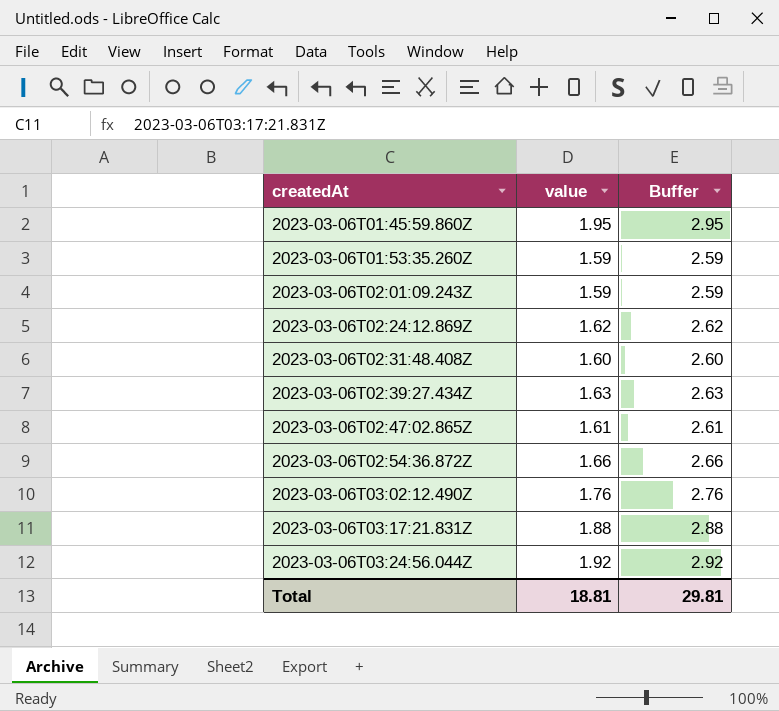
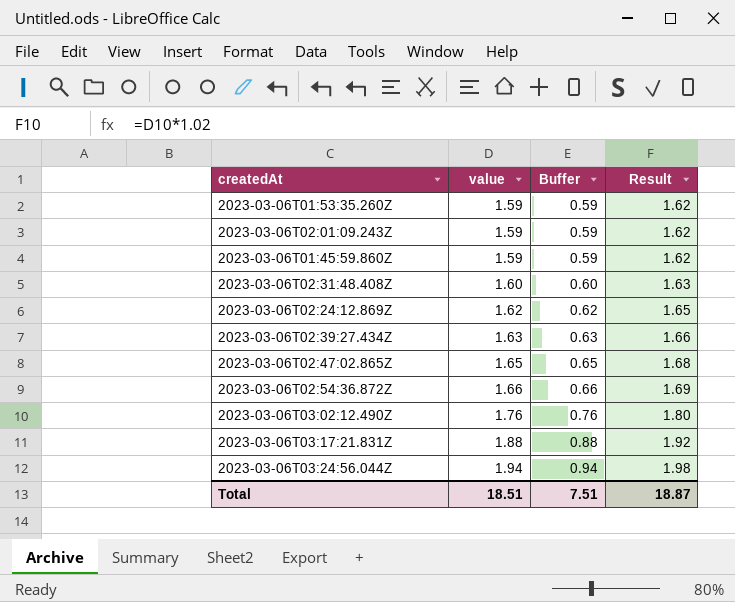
row order: createdAt ascending -> value ascending
column Buffer | formula: [value] + 1 -> [value] - 1
column Result | formula: none -> [value] * 1.02
2023-03-06T01:45:59.860Z | value: 1.95 -> 1.59
2023-03-06T02:47:02.865Z | value: 1.61 -> 1.65
2023-03-06T03:24:56.044Z | value: 1.92 -> 1.94
Total | value: 18.81 -> 18.51
Total | Buffer: 29.81 -> 7.51

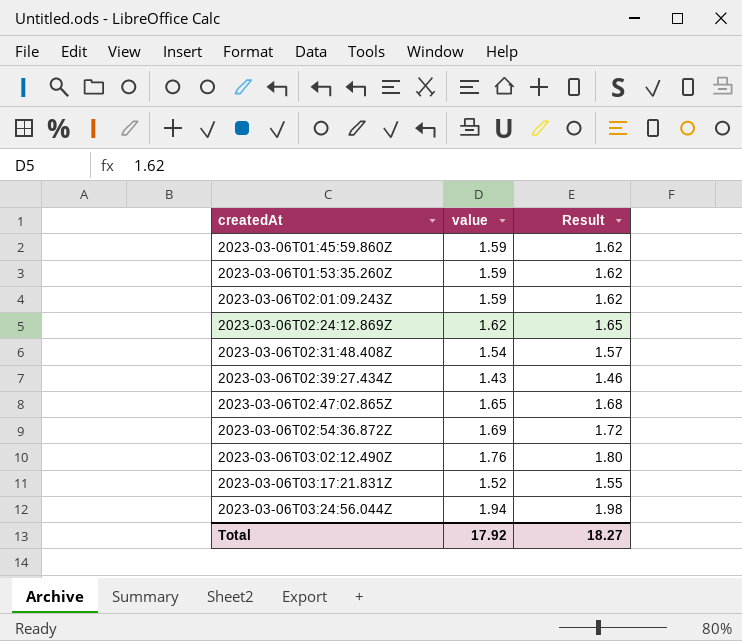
row order: value ascending -> createdAt ascending
column Buffer | formula: [value] - 1 -> none
2023-03-06T02:31:48.408Z | value: 1.60 -> 1.54
2023-03-06T02:31:48.408Z | Result: 1.63 -> 1.57
2023-03-06T02:39:27.434Z | value: 1.63 -> 1.43
2023-03-06T02:39:27.434Z | Result: 1.66 -> 1.46
2023-03-06T02:54:36.872Z | value: 1.66 -> 1.69
2023-03-06T02:54:36.872Z | Result: 1.69 -> 1.72
2023-03-06T03:17:21.831Z | value: 1.88 -> 1.52
2023-03-06T03:17:21.831Z | Result: 1.92 -> 1.55
Total | value: 18.51 -> 17.92
Total | Result: 18.87 -> 18.27

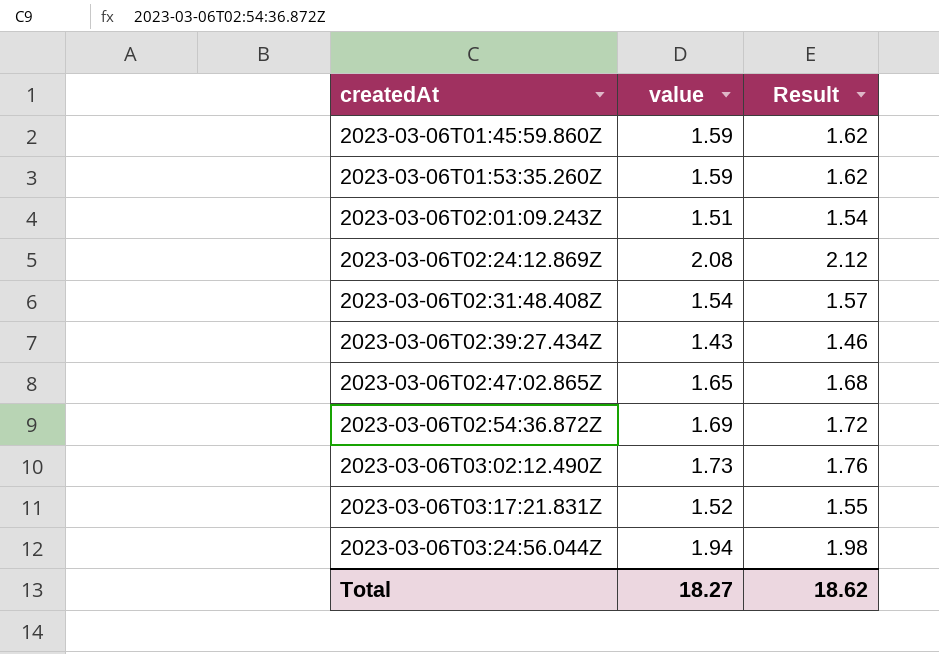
2023-03-06T02:01:09.243Z | value: 1.59 -> 1.51
2023-03-06T02:01:09.243Z | Result: 1.62 -> 1.54
2023-03-06T02:24:12.869Z | value: 1.62 -> 2.08
2023-03-06T02:24:12.869Z | Result: 1.65 -> 2.12
2023-03-06T03:02:12.490Z | value: 1.76 -> 1.73
2023-03-06T03:02:12.490Z | Result: 1.80 -> 1.76
Total | value: 17.92 -> 18.27
Total | Result: 18.27 -> 18.62

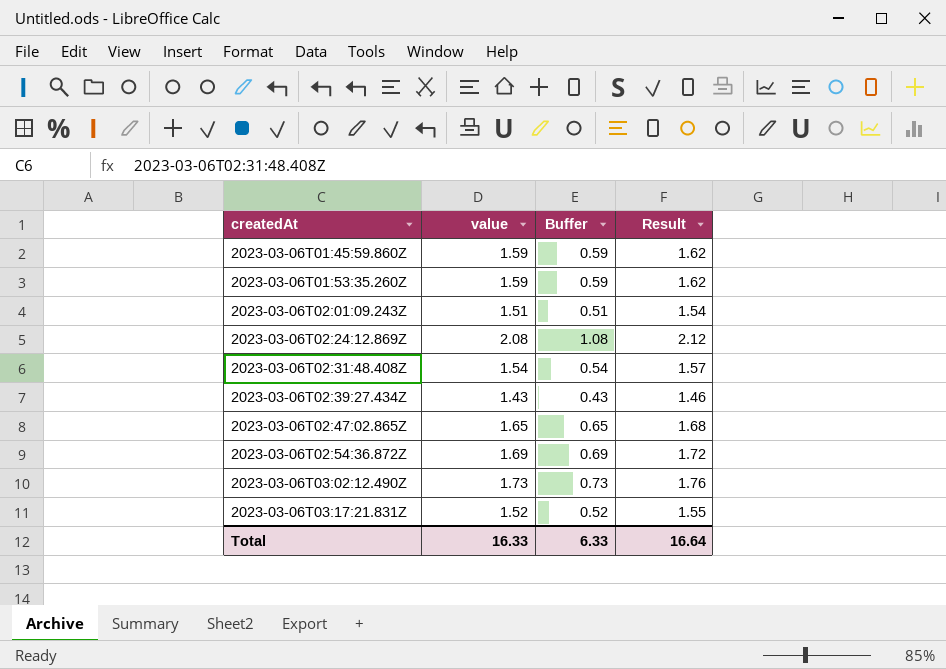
column Buffer | formula: none -> [value] - 1
row 2023-03-06T03:24:56.044Z: 1.94 | 1.98 -> none
Total | value: 18.27 -> 16.33
Total | Result: 18.62 -> 16.64

